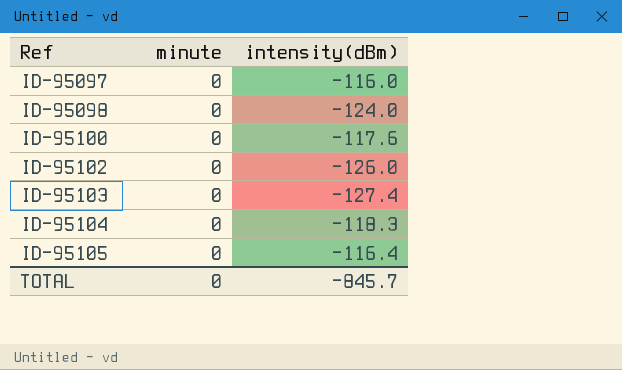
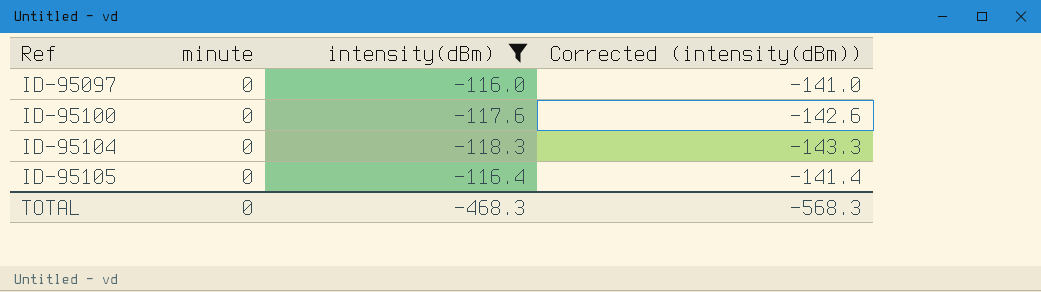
filter: none -> intensity(dBm) >= -118.3
column Corrected (intensity(dBm)) | formula: none -> [intensity(dBm)] - 25
TOTAL | intensity(dBm): -845.7 -> -468.3

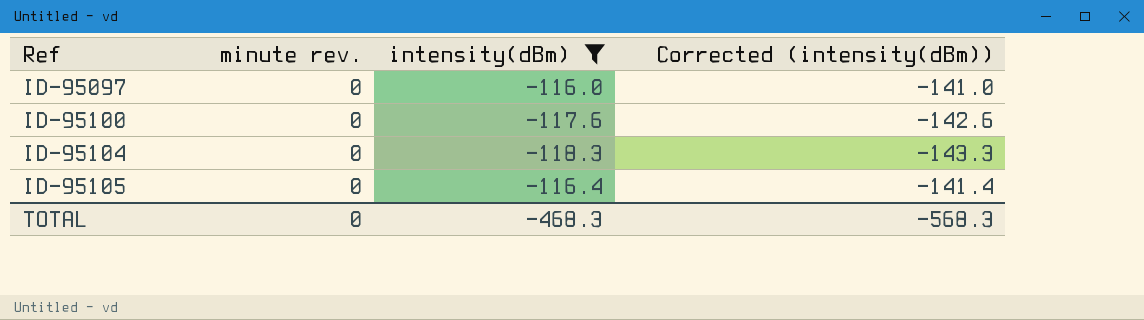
column name: minute -> minute rev.

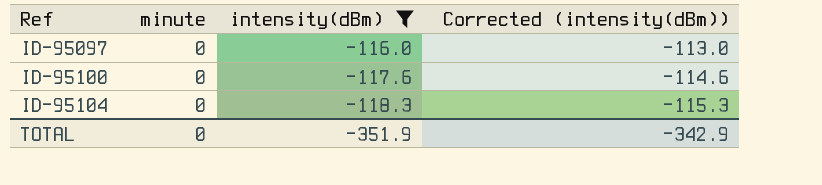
column name: minute rev. -> minute
column Corrected (intensity(dBm)) | formula: [intensity(dBm)] - 25 -> [intensity(dBm)] + 3
row ID-95105: 0 | -116.4 | -141.4 -> none
TOTAL | intensity(dBm): -468.3 -> -351.9
TOTAL | Corrected (intensity(dBm)): -568.3 -> -342.9

